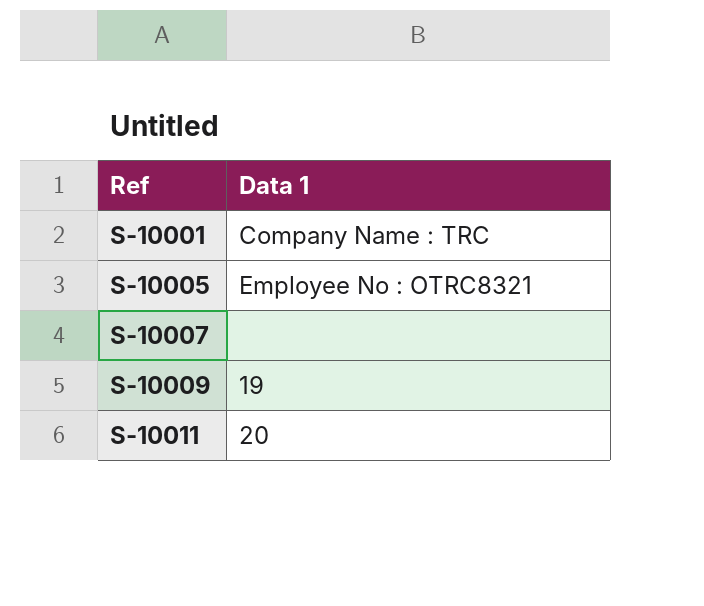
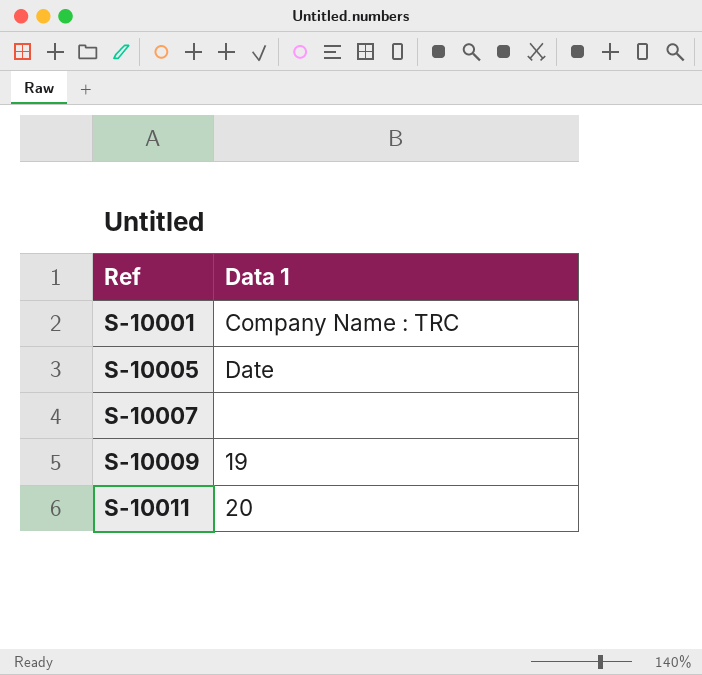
S-10005 | Data 1: Employee No : OTRC8321 -> Date

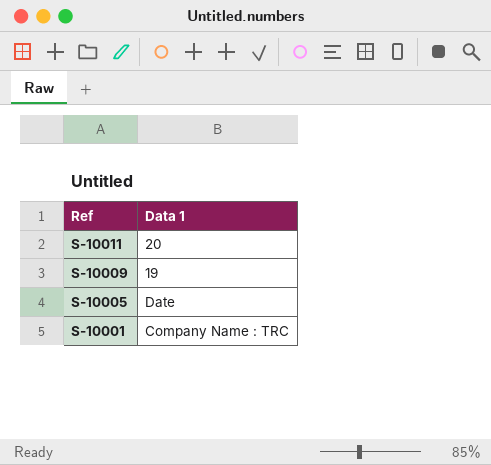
row order: Ref ascending -> Ref descending
row S-10007: none -> none

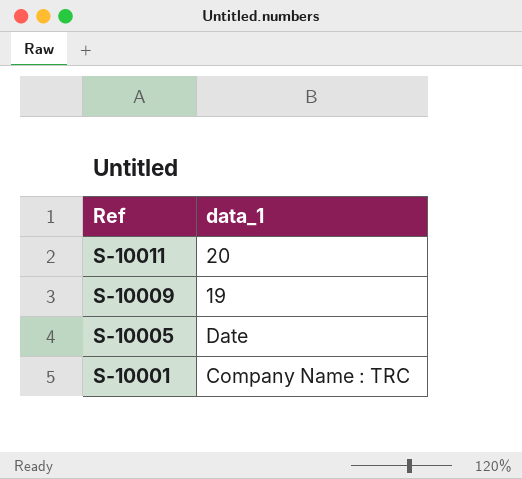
column name: Data 1 -> data_1

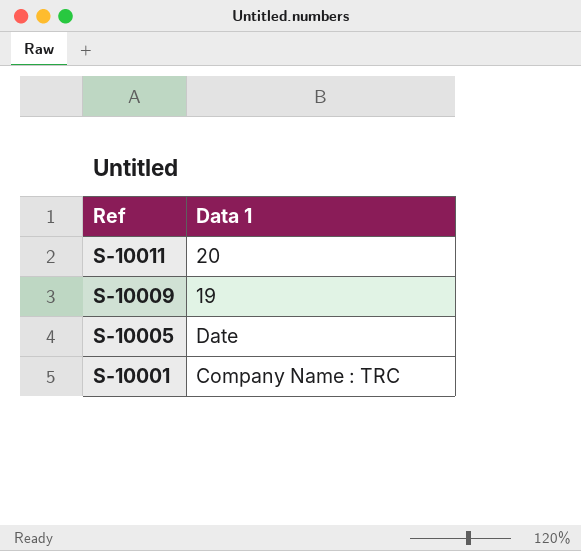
column name: data_1 -> Data 1

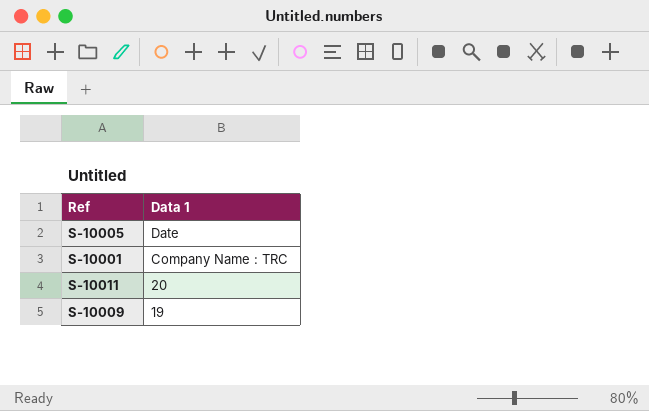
row order: Ref descending -> Data 1 descending

